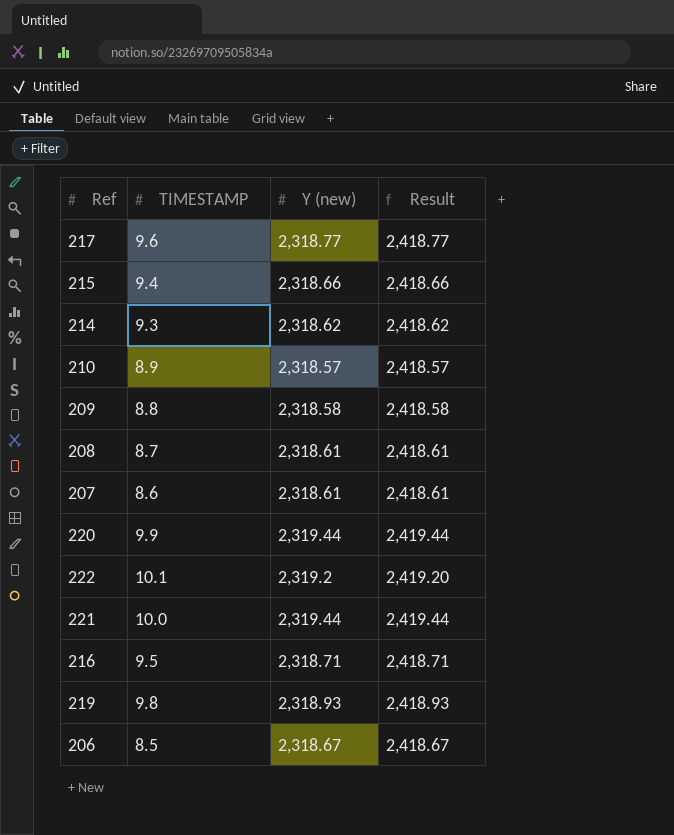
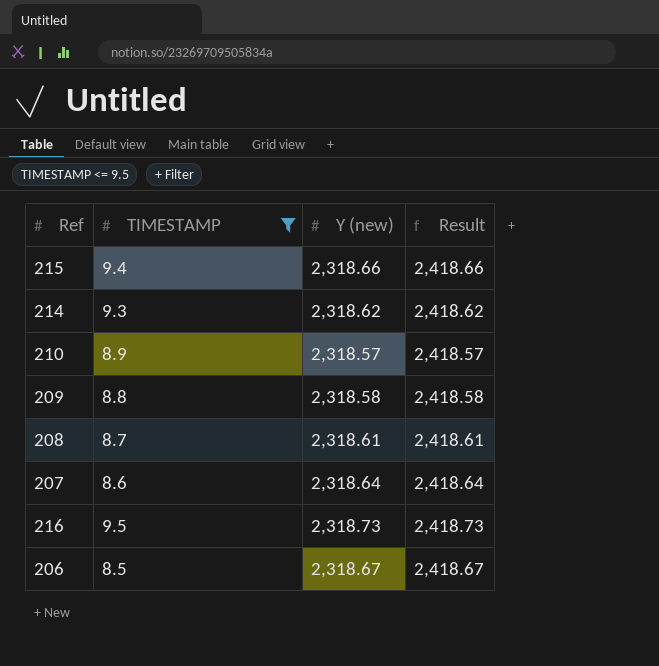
filter: none -> TIMESTAMP <= 9.5
207 | Y (new): 2,318.61 -> 2,318.64
207 | Result: 2,418.61 -> 2,418.64
216 | Y (new): 2,318.71 -> 2,318.73
216 | Result: 2,418.71 -> 2,418.73

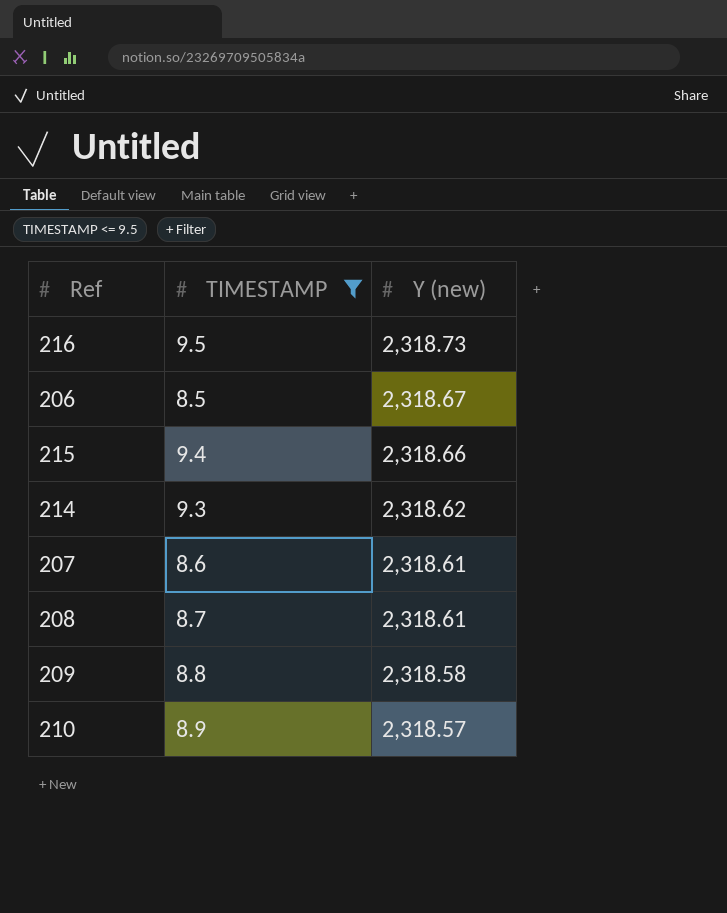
row order: none -> Y (new) descending
column Result | formula: [Y (new)] + 100 -> none
207 | Y (new): 2,318.64 -> 2,318.61

